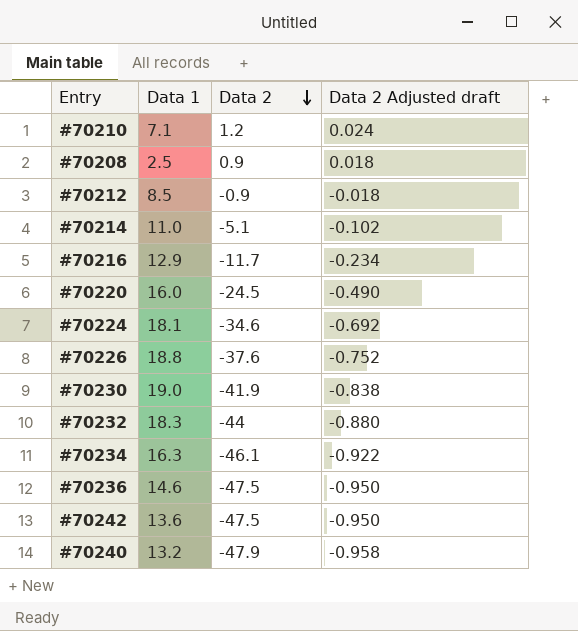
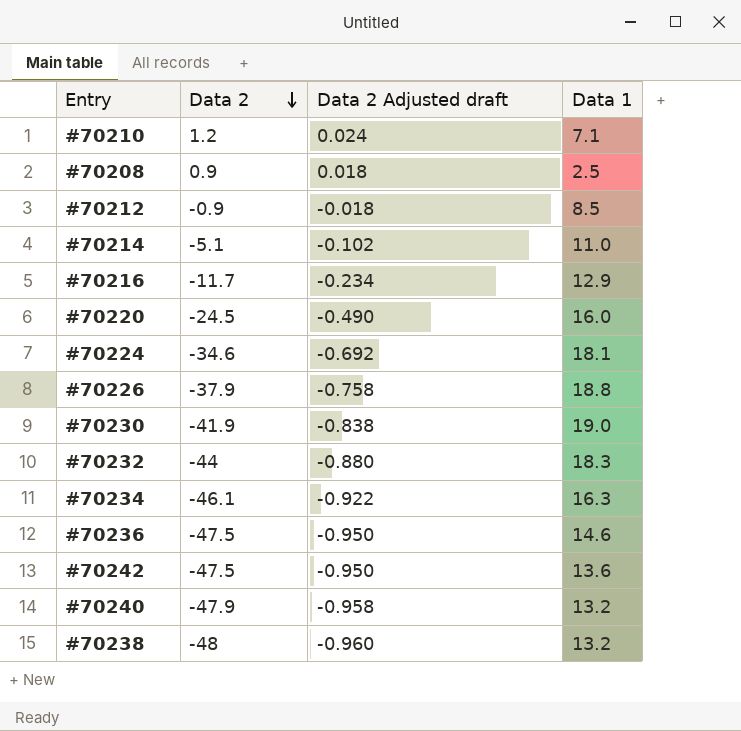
column Data 1 | position: 2 -> 4
#70226 | Data 2: -37.6 -> -37.9
#70226 | Data 2 Adjusted draft: -0.752 -> -0.758
row #70238: none -> -48 | -0.960 | 13.2

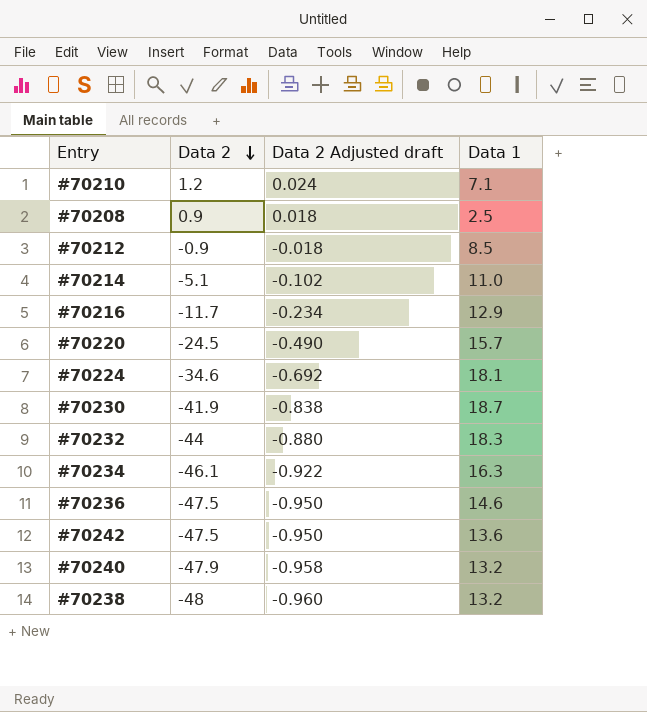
row #70226: -37.9 | -0.758 | 18.8 -> none
#70220 | Data 1: 16.0 -> 15.7
#70230 | Data 1: 19.0 -> 18.7

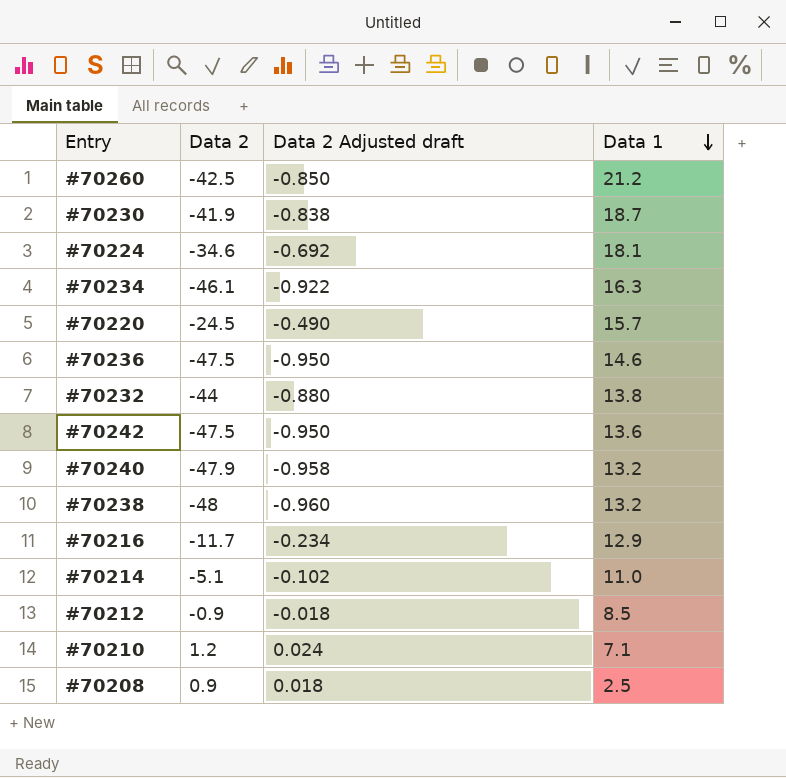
row order: Data 2 descending -> Data 1 descending
row #70260: none -> -42.5 | -0.850 | 21.2
#70232 | Data 1: 18.3 -> 13.8

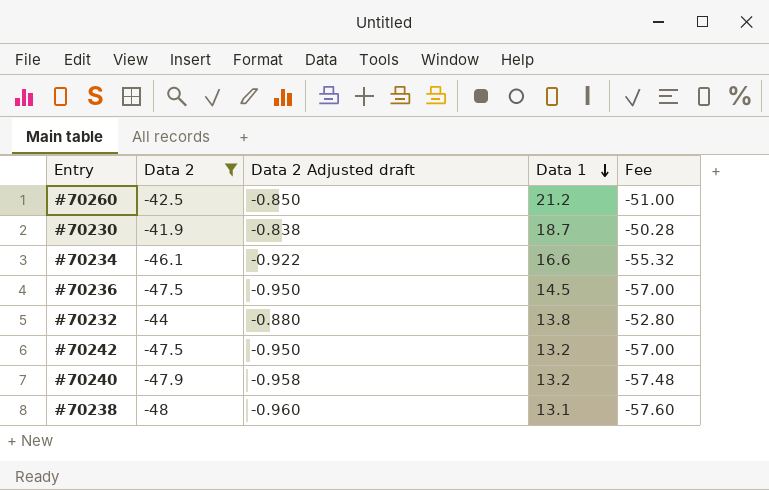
filter: none -> Data 2 <= -41.9
column Fee | formula: none -> [Data 2] * 1.2
#70234 | Data 1: 16.3 -> 16.6
#70236 | Data 1: 14.6 -> 14.5
#70242 | Data 1: 13.6 -> 13.2
#70238 | Data 1: 13.2 -> 13.1

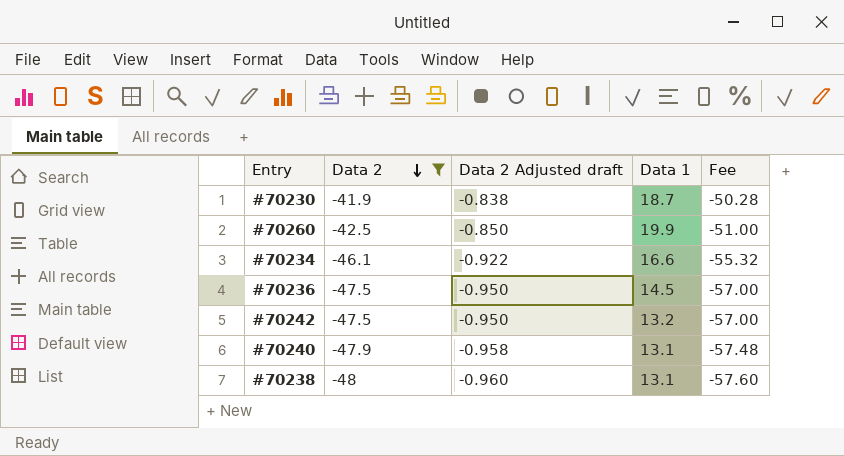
row order: Data 1 descending -> Data 2 descending
row #70232: -44 | -0.880 | 13.8 | -52.80 -> none
#70260 | Data 1: 21.2 -> 19.9
#70240 | Data 1: 13.2 -> 13.1

